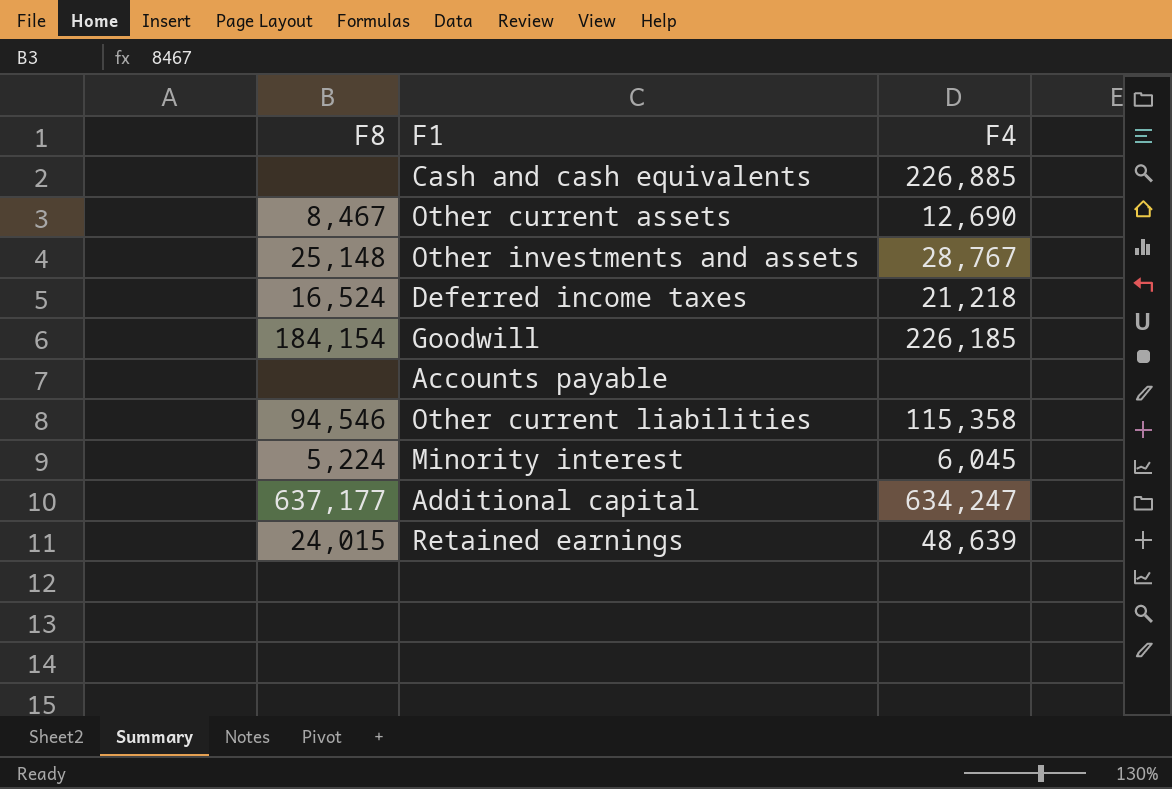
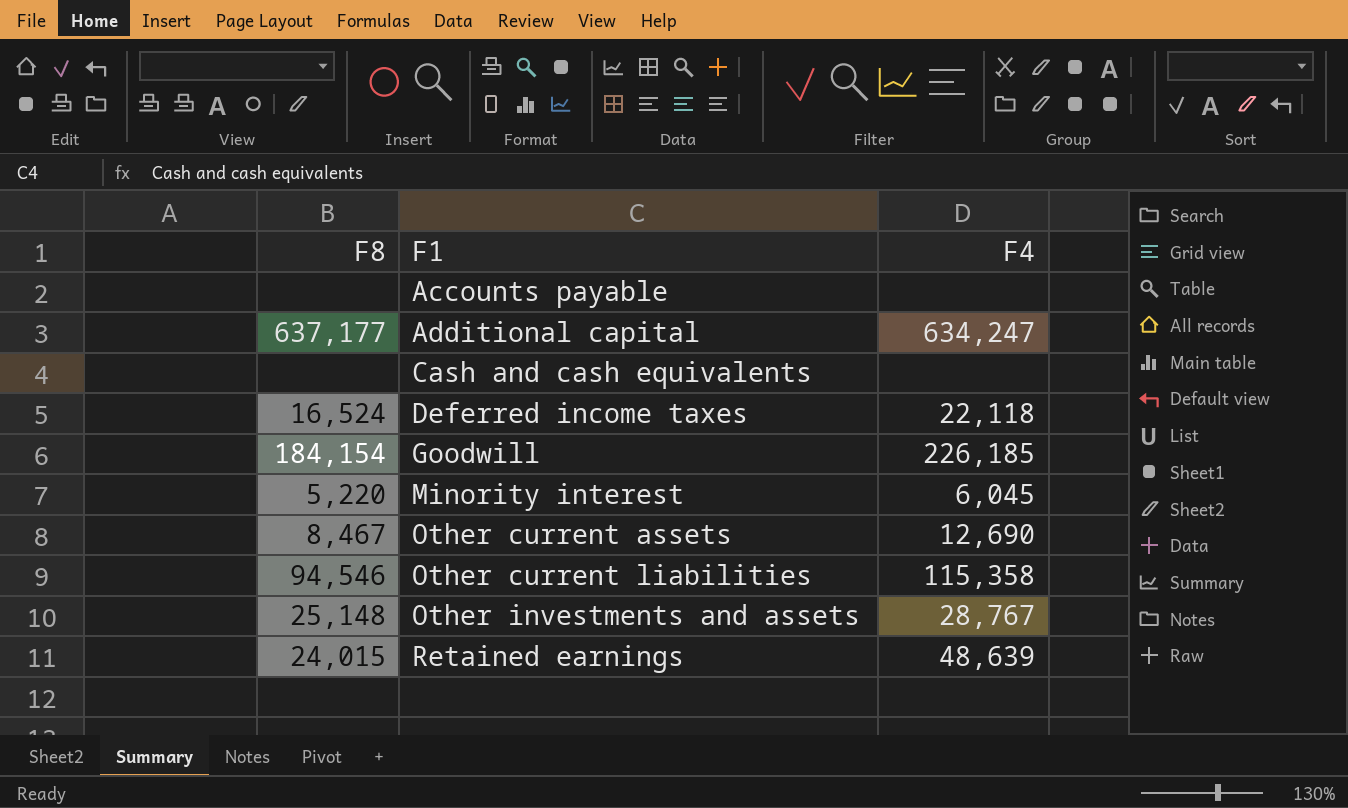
row order: none -> F1 ascending
Cash and cash equivalents | F4: 226,885 -> none
Deferred income taxes | F4: 21,218 -> 22,118
Minority interest | F8: 5,224 -> 5,220

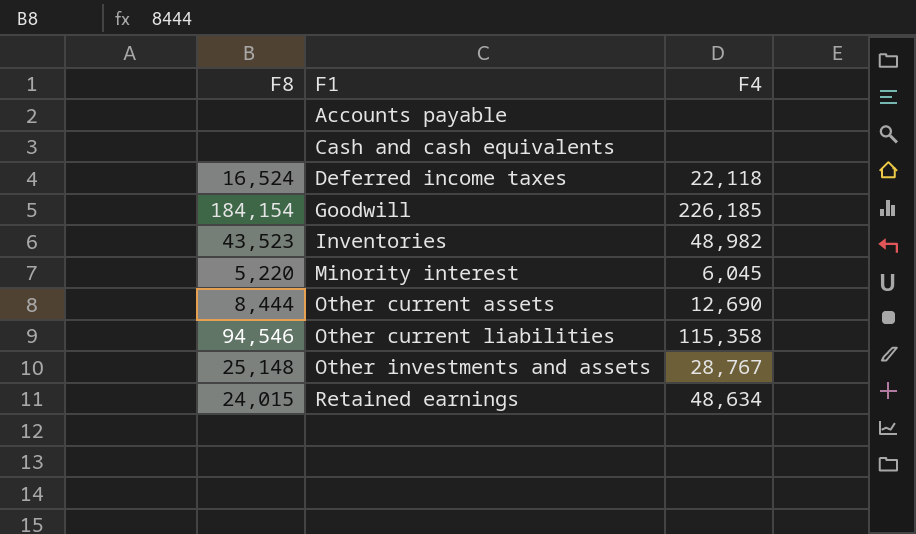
row Additional capital: 637,177 | 634,247 -> none
row Inventories: none -> 43,523 | 48,982
Other current assets | F8: 8,467 -> 8,444
Retained earnings | F4: 48,639 -> 48,634

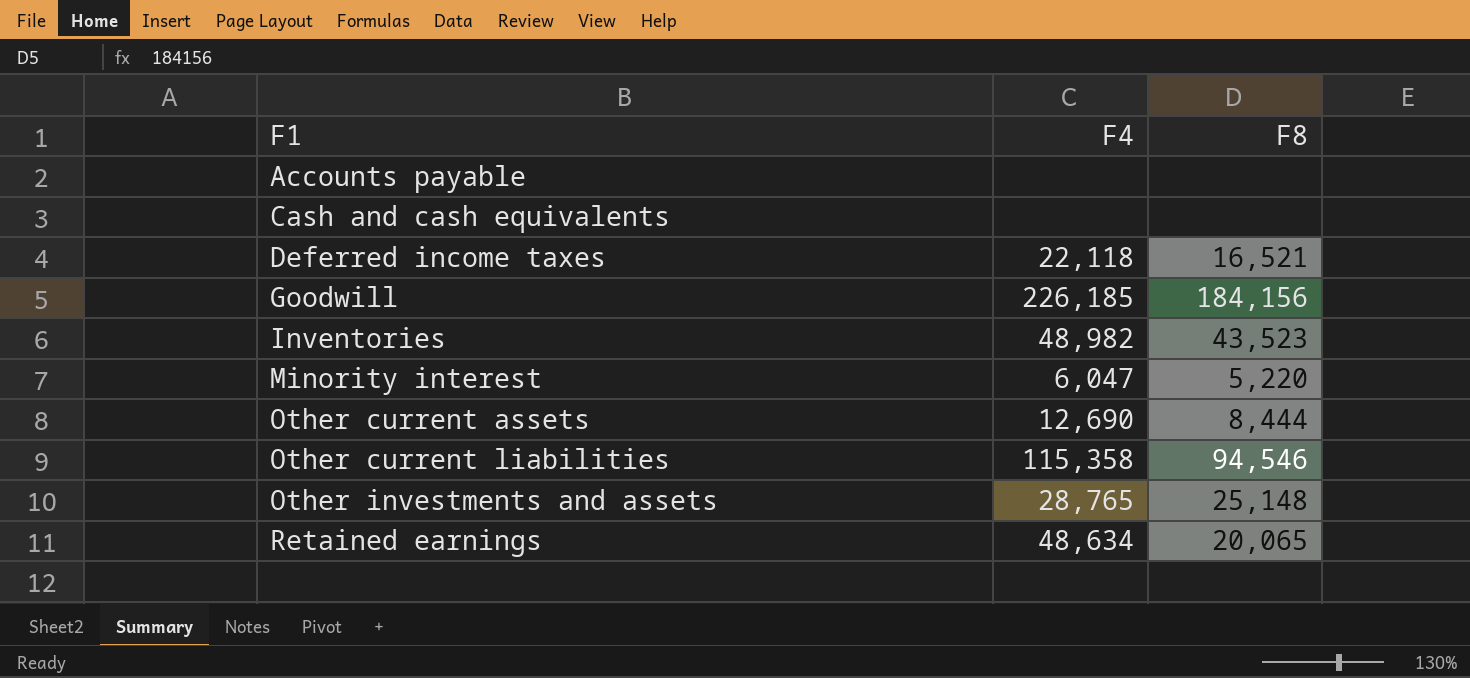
column F8 | position: 1 -> 3
Deferred income taxes | F8: 16,524 -> 16,521
Goodwill | F8: 184,154 -> 184,156
Minority interest | F4: 6,045 -> 6,047
Other investments and assets | F4: 28,767 -> 28,765
Retained earnings | F8: 24,015 -> 20,065

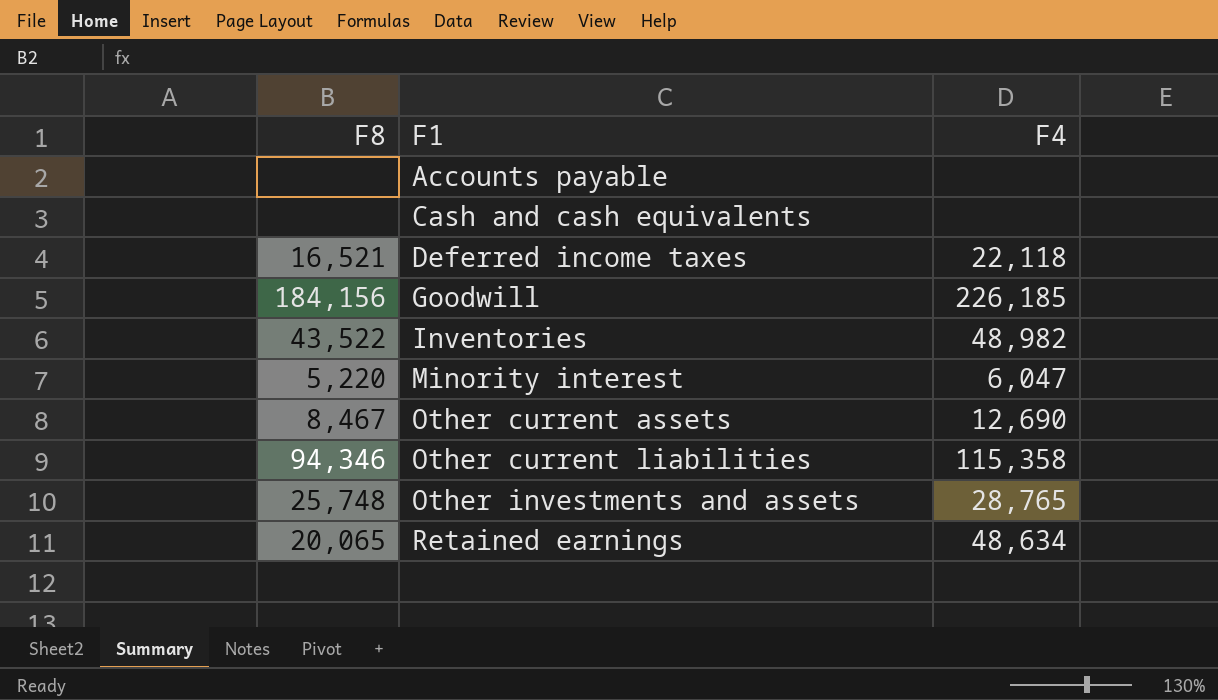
column F8 | position: 3 -> 1
Inventories | F8: 43,523 -> 43,522
Other current assets | F8: 8,444 -> 8,467
Other current liabilities | F8: 94,546 -> 94,346
Other investments and assets | F8: 25,148 -> 25,748

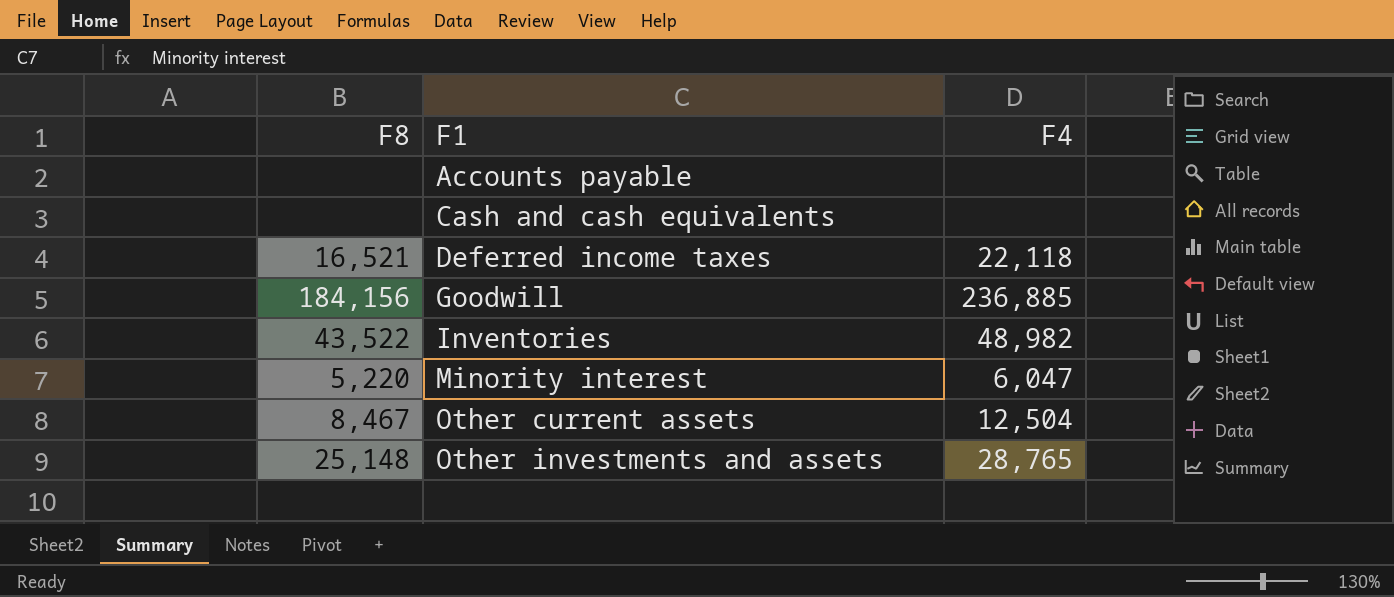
row Other current liabilities: 94,346 | 115,358 -> none
row Retained earnings: 20,065 | 48,634 -> none
Goodwill | F4: 226,185 -> 236,885
Other current assets | F4: 12,690 -> 12,504
Other investments and assets | F8: 25,748 -> 25,148

